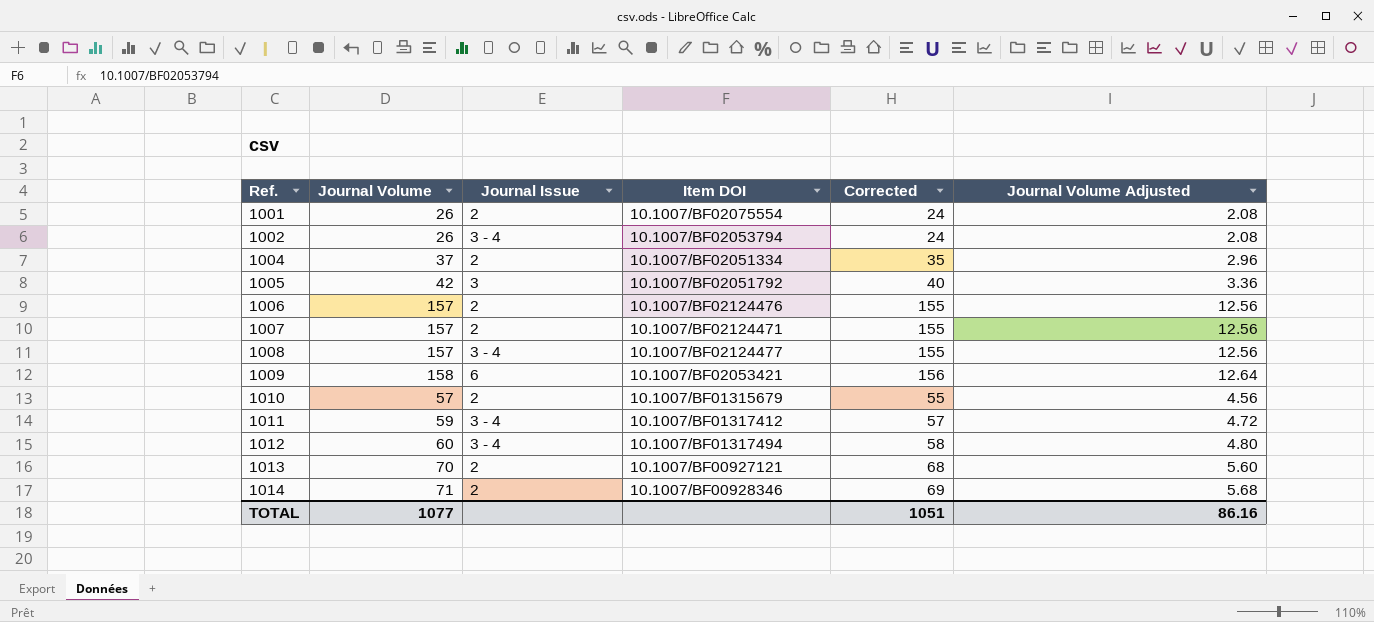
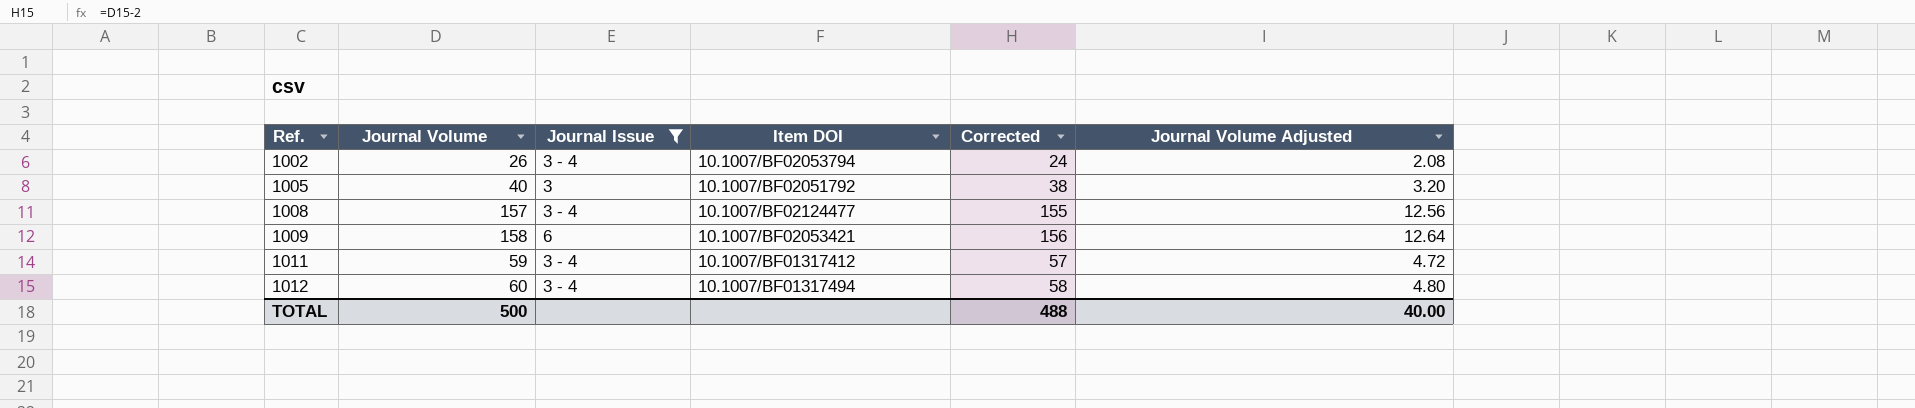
filter: none -> Journal Issue != 2
1005 | Journal Volume: 42 -> 40
1005 | Corrected: 40 -> 38
1005 | Journal Volume Adjusted: 3.36 -> 3.20
TOTAL | Journal Volume: 1077 -> 500
TOTAL | Corrected: 1051 -> 488
TOTAL | Journal Volume Adjusted: 86.16 -> 40.00

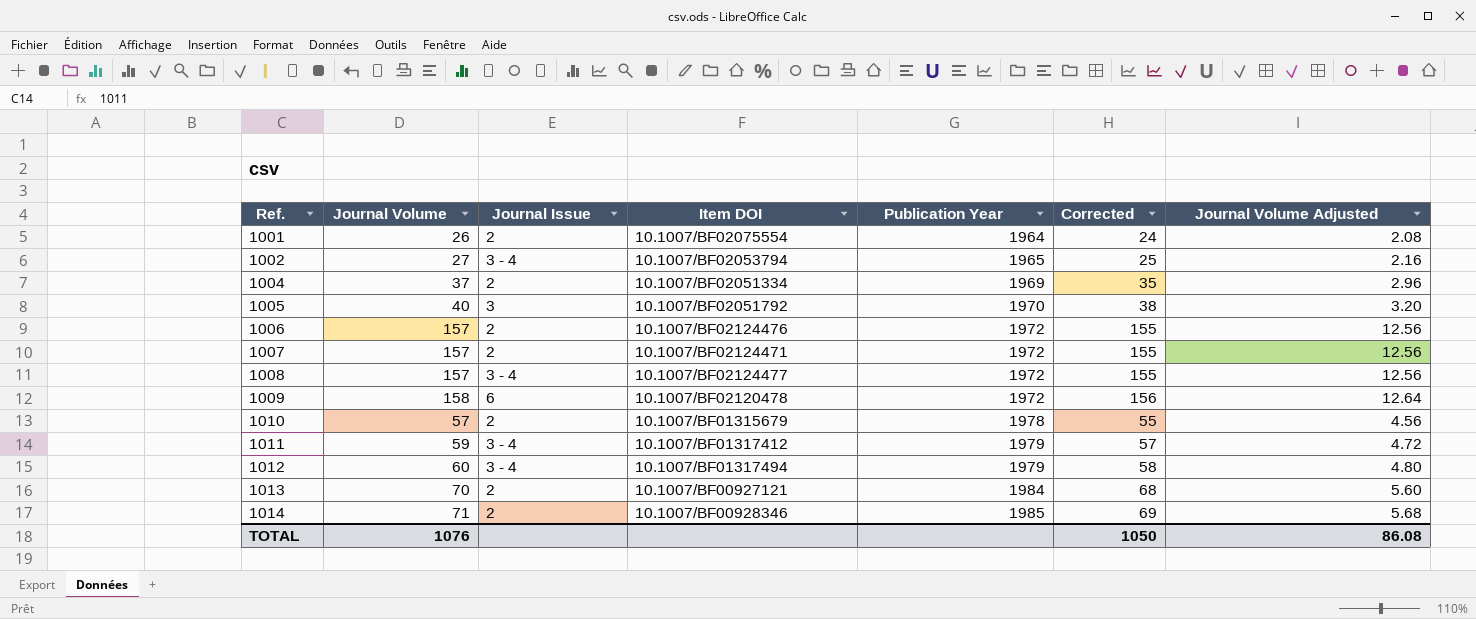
filter: Journal Issue != 2 -> none
column Publication Year | position: none -> 5
1002 | Journal Volume: 26 -> 27
1002 | Corrected: 24 -> 25
1002 | Journal Volume Adjusted: 2.08 -> 2.16
1009 | Item DOI: 10.1007/BF02053421 -> 10.1007/BF02120478
TOTAL | Journal Volume: 500 -> 1076
TOTAL | Corrected: 488 -> 1050
TOTAL | Journal Volume Adjusted: 40.00 -> 86.08

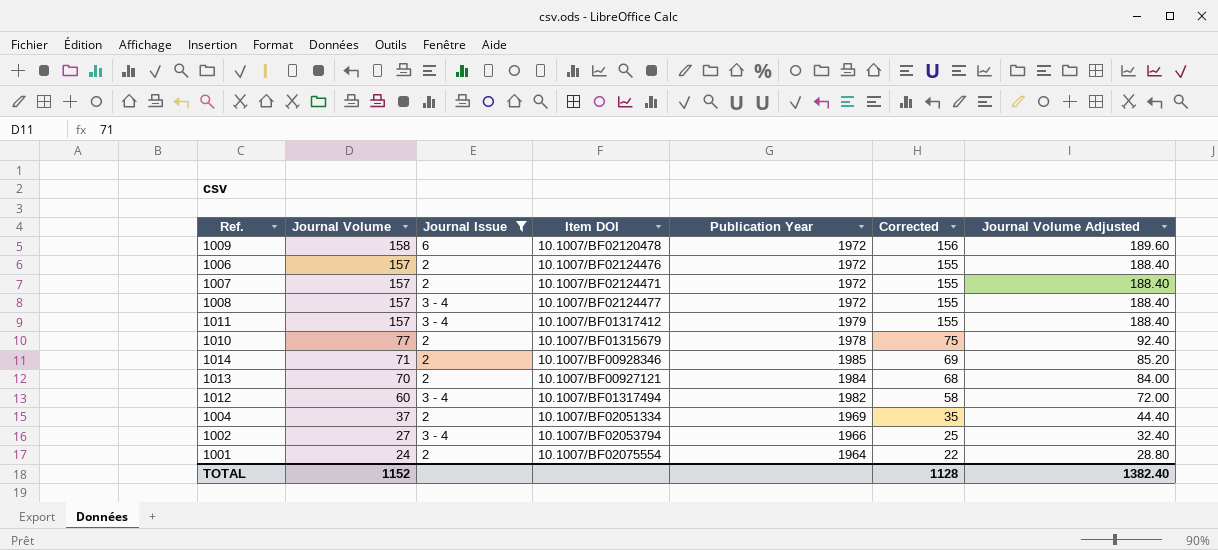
filter: none -> Journal Issue != 3
row order: Ref. ascending -> Journal Volume descending
column Journal Volume Adjusted | formula: [Journal Volume] * 0.08 -> [Journal Volume] * 1.2
1011 | Journal Volume: 59 -> 157
1011 | Corrected: 57 -> 155
1010 | Journal Volume: 57 -> 77
1010 | Corrected: 55 -> 75
1012 | Publication Year: 1979 -> 1982
1002 | Publication Year: 1965 -> 1966
1001 | Journal Volume: 26 -> 24
1001 | Corrected: 24 -> 22
TOTAL | Journal Volume: 1076 -> 1152
TOTAL | Corrected: 1050 -> 1128
TOTAL | Journal Volume Adjusted: 86.08 -> 1382.40

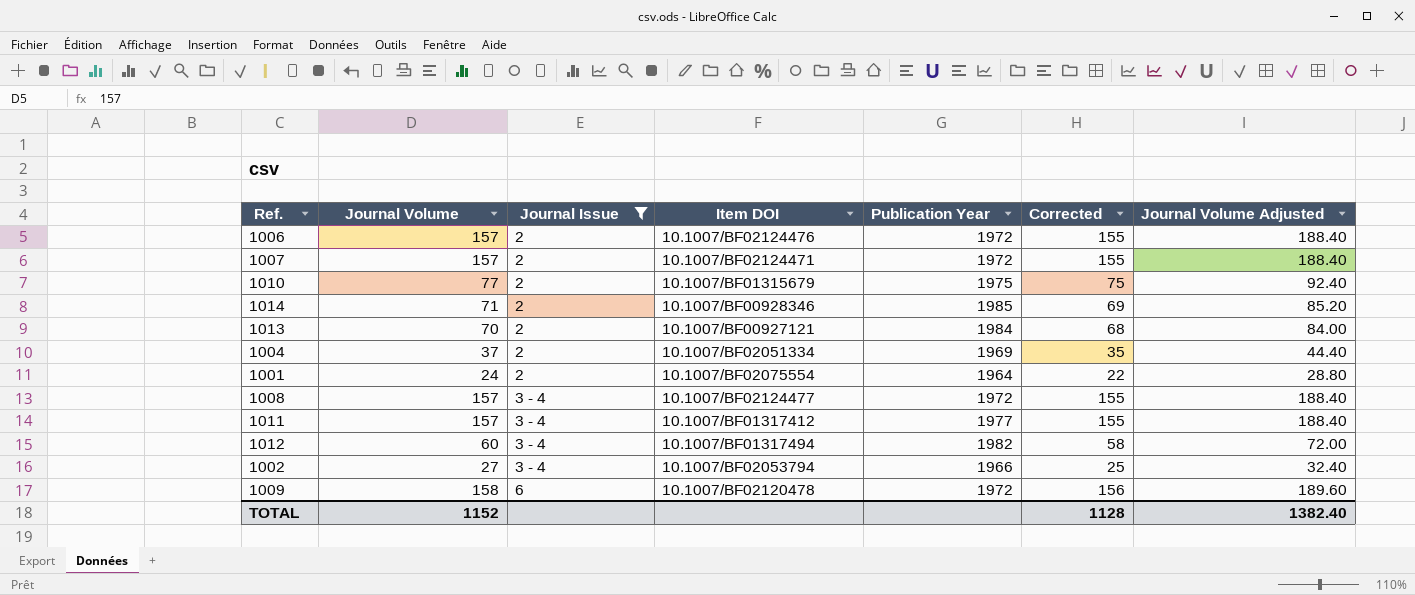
row order: Journal Volume descending -> Journal Issue ascending
1010 | Publication Year: 1978 -> 1975
1011 | Publication Year: 1979 -> 1977

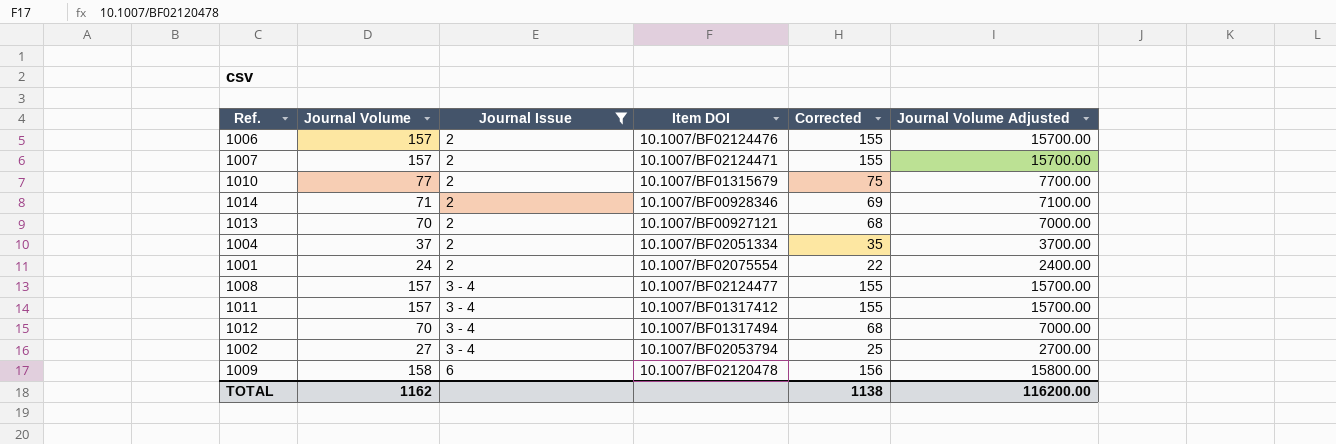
column Publication Year | position: 5 -> none
column Journal Volume Adjusted | formula: [Journal Volume] * 1.2 -> [Journal Volume] * 100
1012 | Journal Volume: 60 -> 70
1012 | Corrected: 58 -> 68
TOTAL | Journal Volume: 1152 -> 1162
TOTAL | Corrected: 1128 -> 1138
TOTAL | Journal Volume Adjusted: 1382.40 -> 116200.00

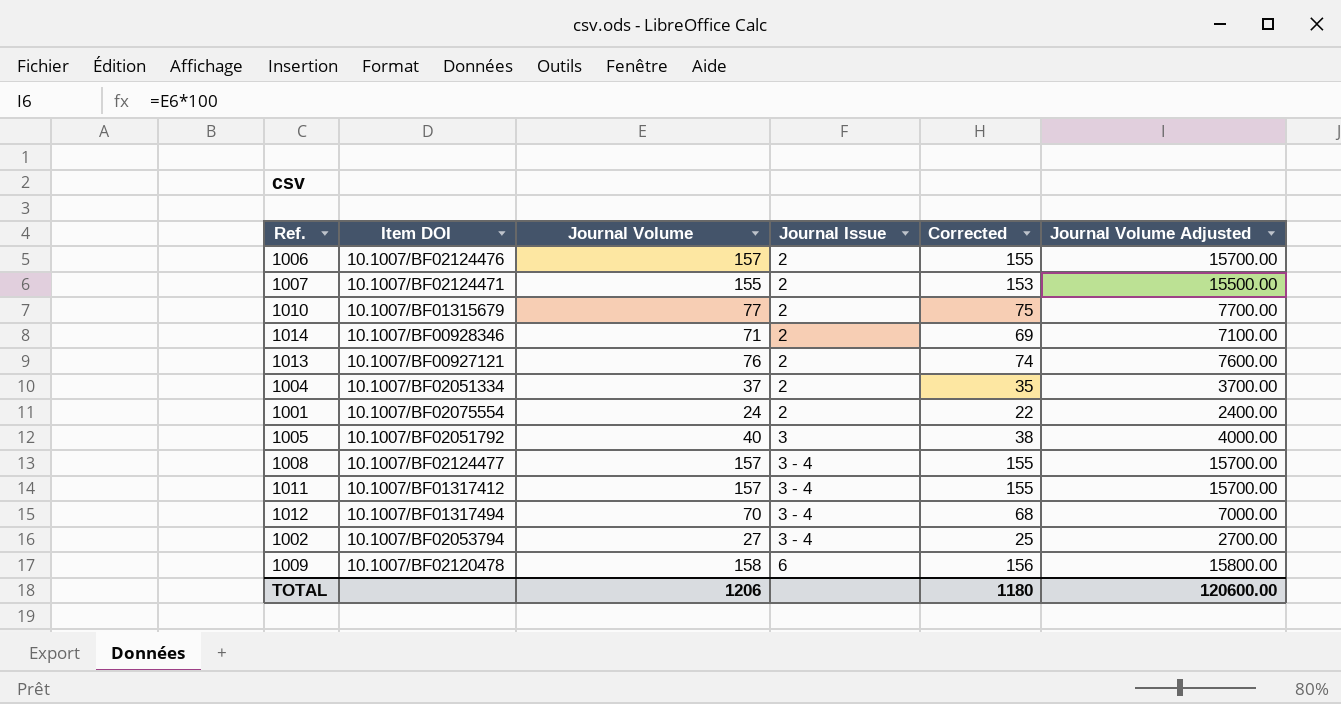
filter: Journal Issue != 3 -> none
column Item DOI | position: 4 -> 2
1007 | Journal Volume: 157 -> 155
1007 | Corrected: 155 -> 153
1007 | Journal Volume Adjusted: 15700.00 -> 15500.00
1013 | Journal Volume: 70 -> 76
1013 | Corrected: 68 -> 74
1013 | Journal Volume Adjusted: 7000.00 -> 7600.00
TOTAL | Journal Volume: 1162 -> 1206
TOTAL | Corrected: 1138 -> 1180
TOTAL | Journal Volume Adjusted: 116200.00 -> 120600.00

